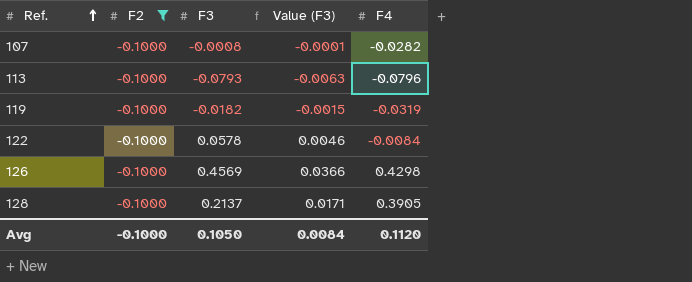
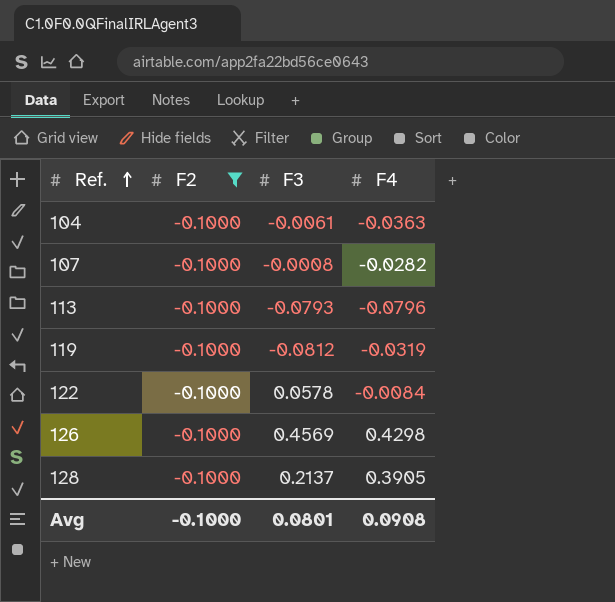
column Value (F3) | formula: [F3] * 0.08 -> none
row 104: none -> -0.1000 | -0.0061 | -0.0363
119 | F3: -0.0182 -> -0.0812
Avg | F3: 0.1050 -> 0.0801
Avg | F4: 0.1120 -> 0.0908

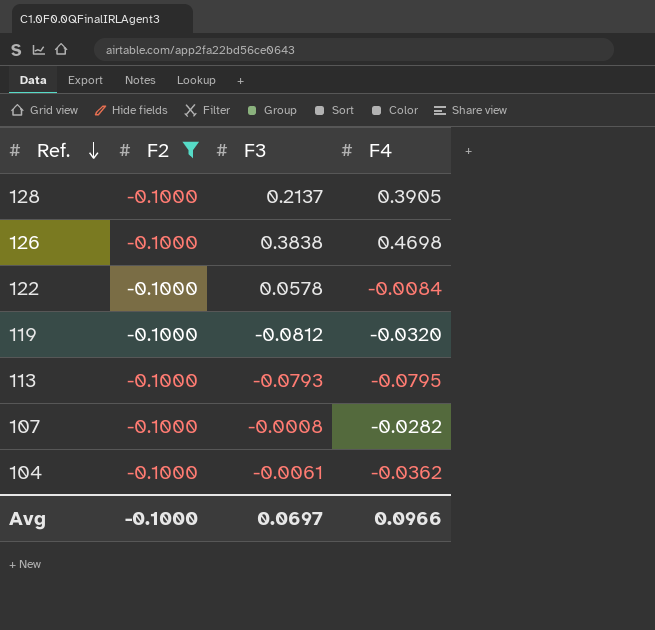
row order: Ref. ascending -> Ref. descending
126 | F3: 0.4569 -> 0.3838
126 | F4: 0.4298 -> 0.4698
119 | F4: -0.0319 -> -0.0320
113 | F4: -0.0796 -> -0.0795
104 | F4: -0.0363 -> -0.0362
Avg | F3: 0.0801 -> 0.0697
Avg | F4: 0.0908 -> 0.0966

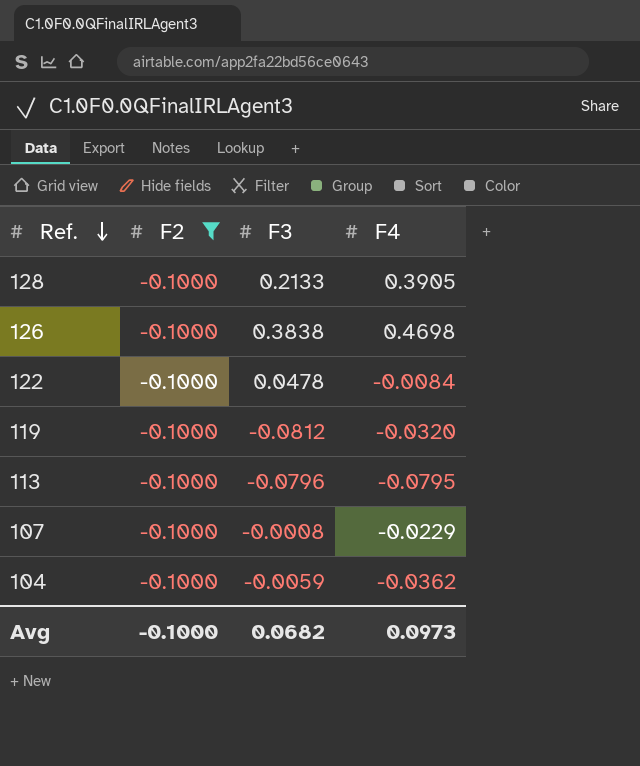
128 | F3: 0.2137 -> 0.2133
122 | F3: 0.0578 -> 0.0478
113 | F3: -0.0793 -> -0.0796
107 | F4: -0.0282 -> -0.0229
104 | F3: -0.0061 -> -0.0059
Avg | F3: 0.0697 -> 0.0682
Avg | F4: 0.0966 -> 0.0973

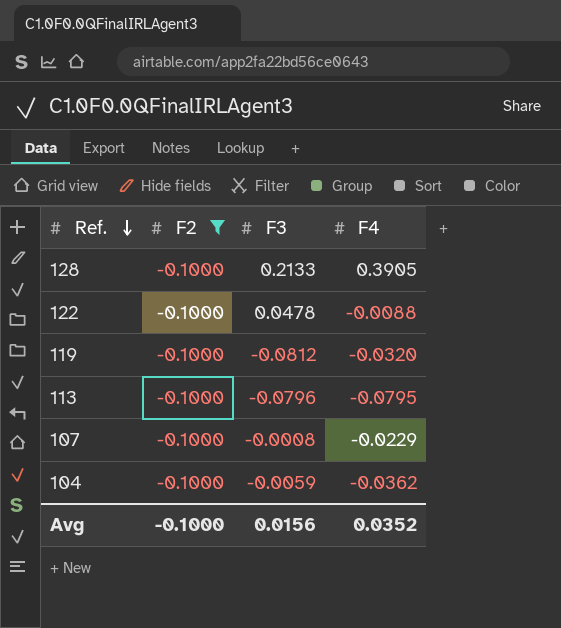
row 126: -0.1000 | 0.3838 | 0.4698 -> none
122 | F4: -0.0084 -> -0.0088
Avg | F3: 0.0682 -> 0.0156
Avg | F4: 0.0973 -> 0.0352

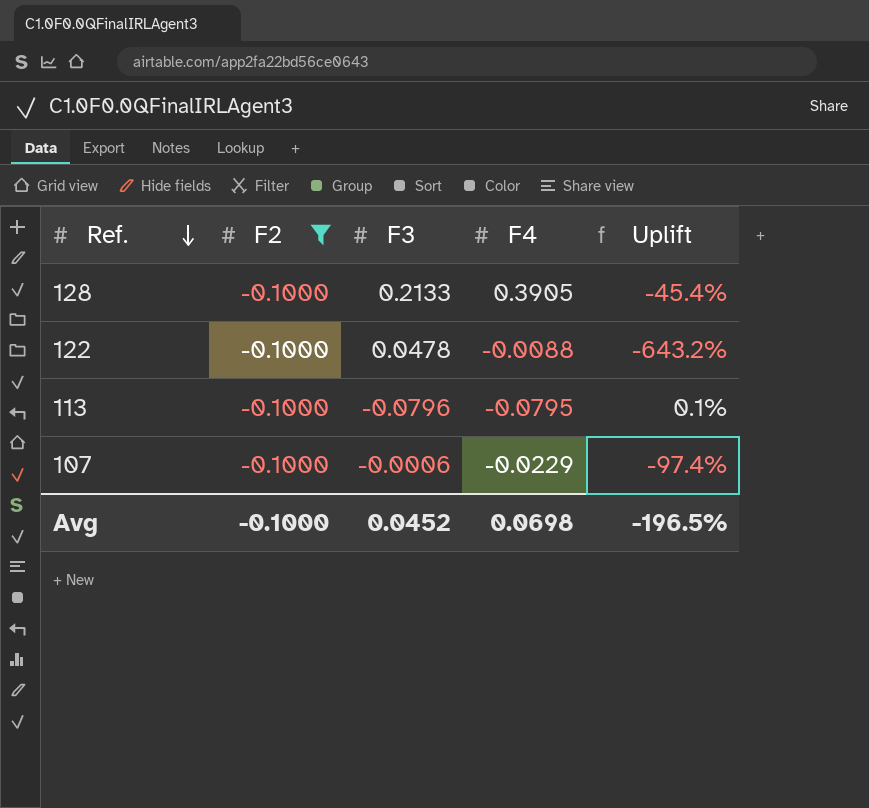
column Uplift | formula: none -> ([F3] - [F4]) / [F4]
row 119: -0.1000 | -0.0812 | -0.0320 -> none
row 104: -0.1000 | -0.0059 | -0.0362 -> none
107 | F3: -0.0008 -> -0.0006
Avg | F3: 0.0156 -> 0.0452
Avg | F4: 0.0352 -> 0.0698

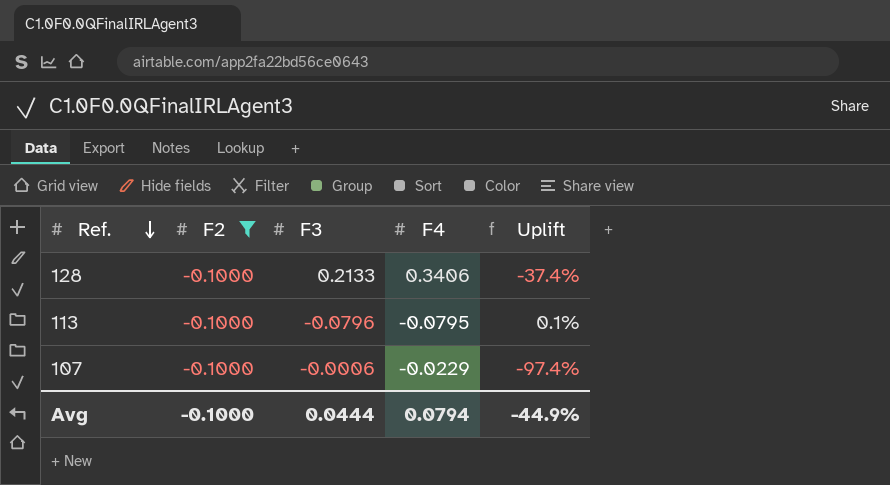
row 122: -0.1000 | 0.0478 | -0.0088 | -643.2% -> none
128 | F4: 0.3905 -> 0.3406
128 | Uplift: -45.4% -> -37.4%
Avg | F3: 0.0452 -> 0.0444
Avg | F4: 0.0698 -> 0.0794
Avg | Uplift: -196.5% -> -44.9%

